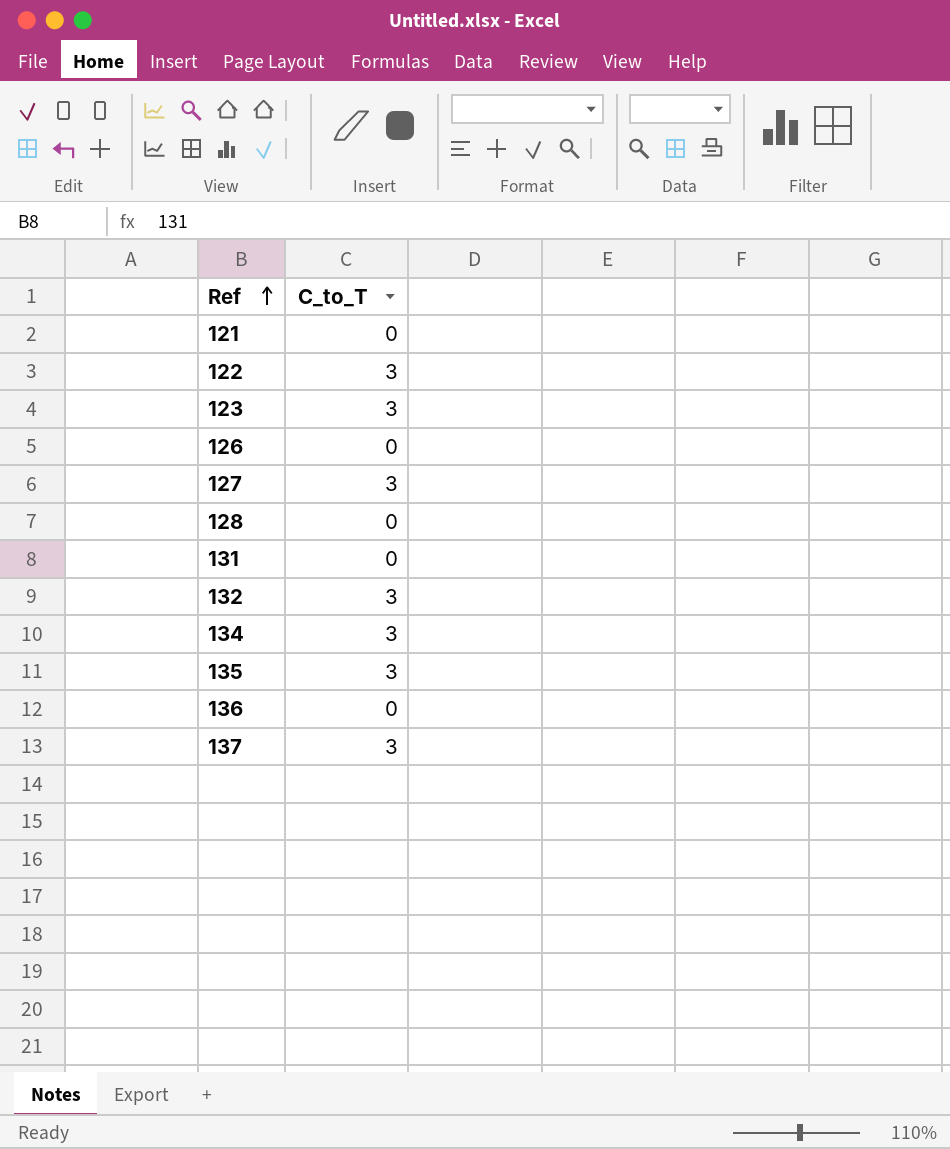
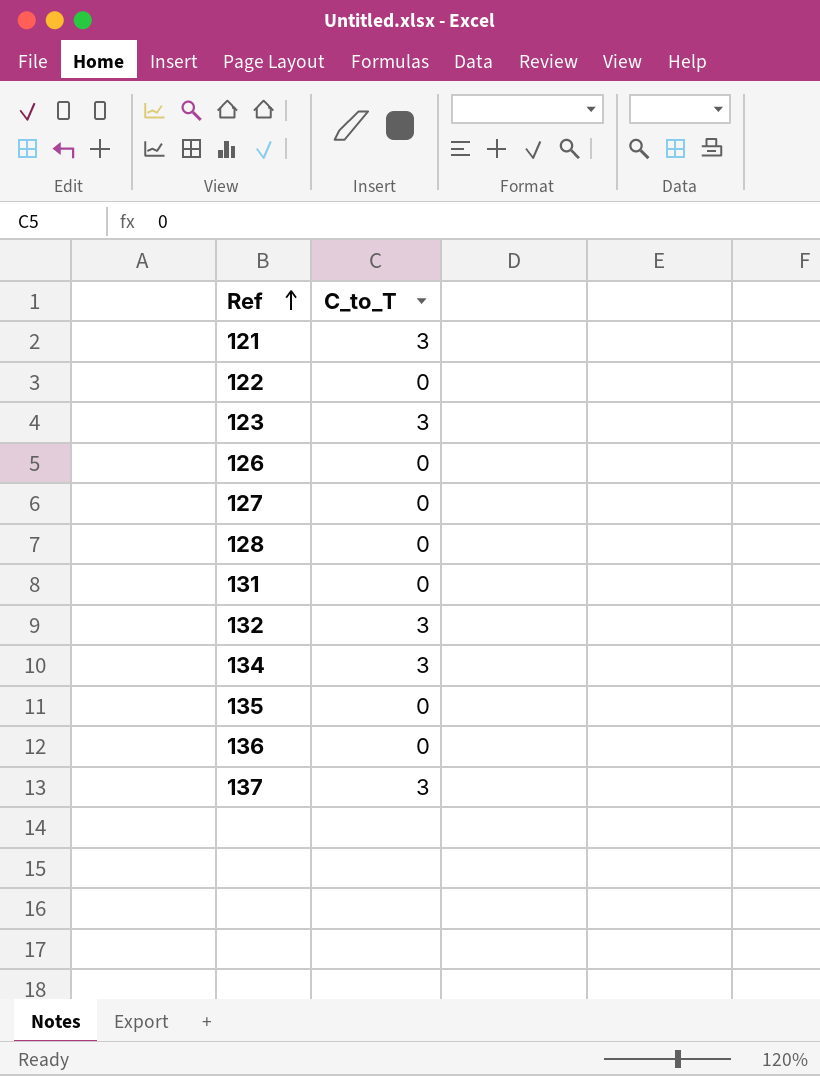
121 | C_to_T: 0 -> 3
122 | C_to_T: 3 -> 0
127 | C_to_T: 3 -> 0
135 | C_to_T: 3 -> 0

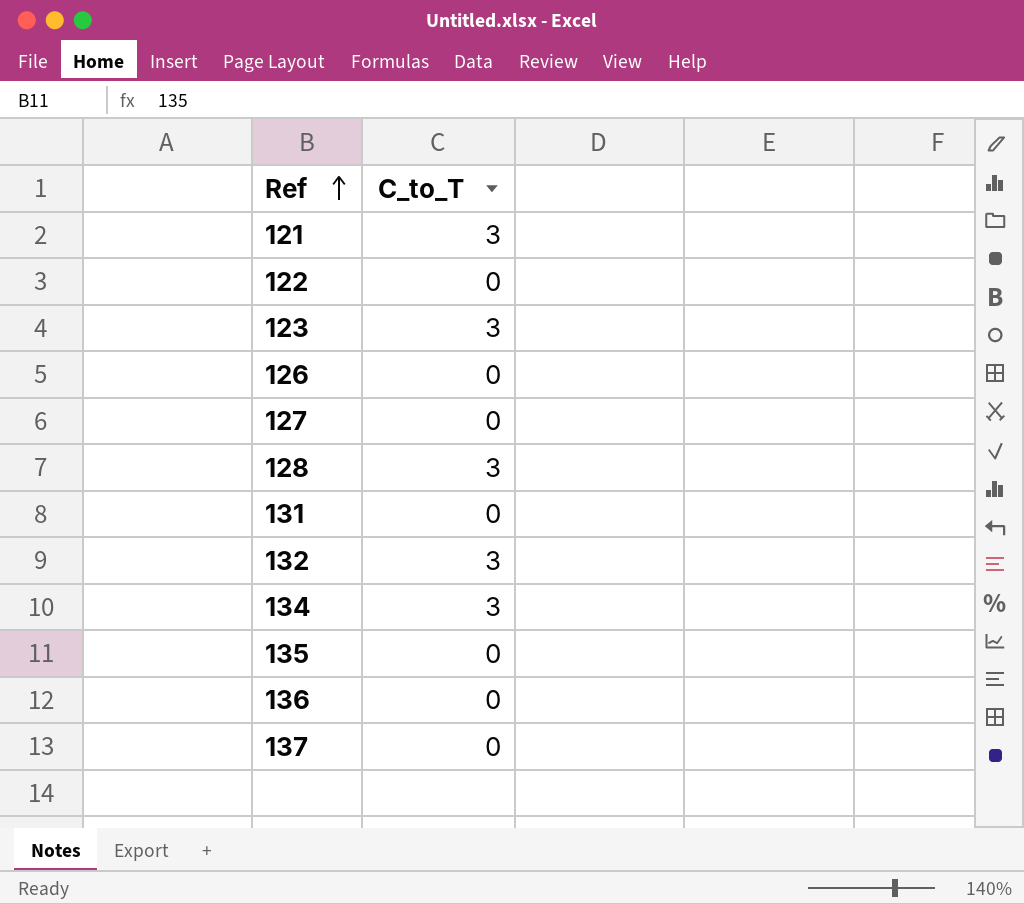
128 | C_to_T: 0 -> 3
137 | C_to_T: 3 -> 0

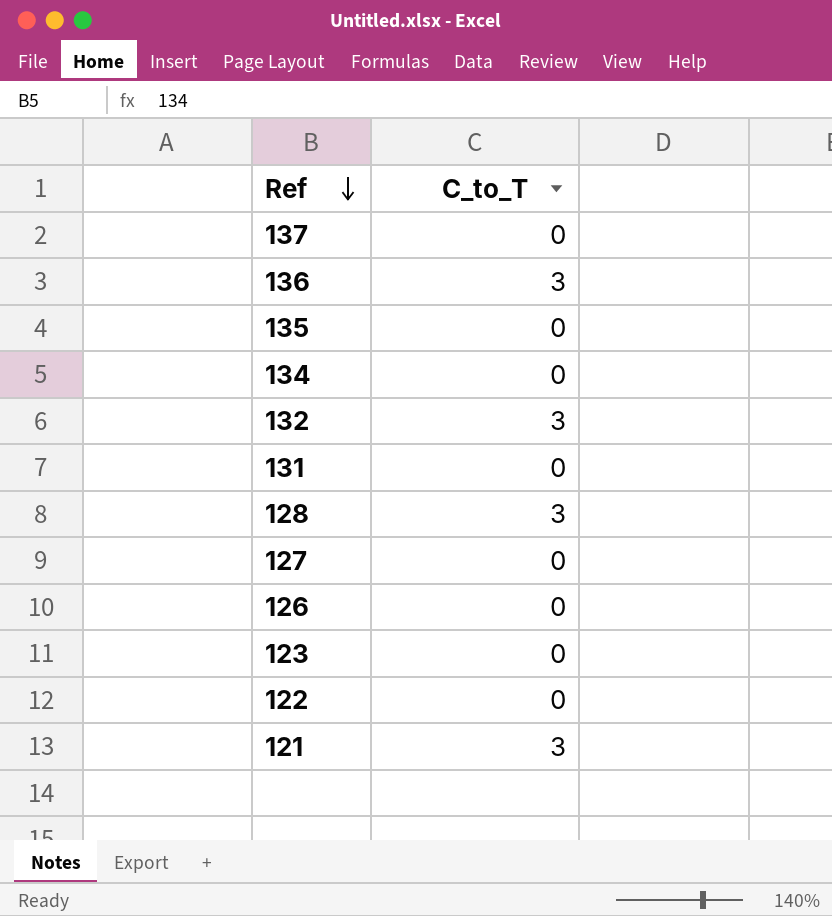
row order: Ref ascending -> Ref descending
136 | C_to_T: 0 -> 3
134 | C_to_T: 3 -> 0
123 | C_to_T: 3 -> 0

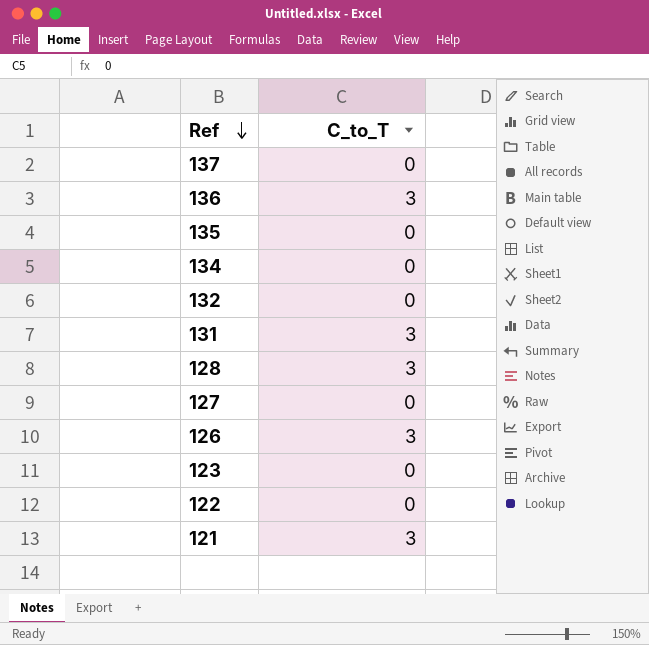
132 | C_to_T: 3 -> 0
131 | C_to_T: 0 -> 3
126 | C_to_T: 0 -> 3

